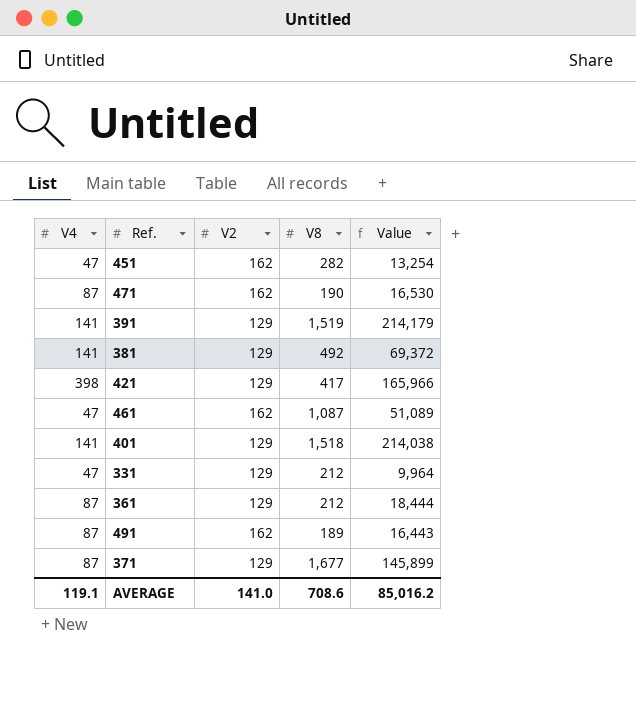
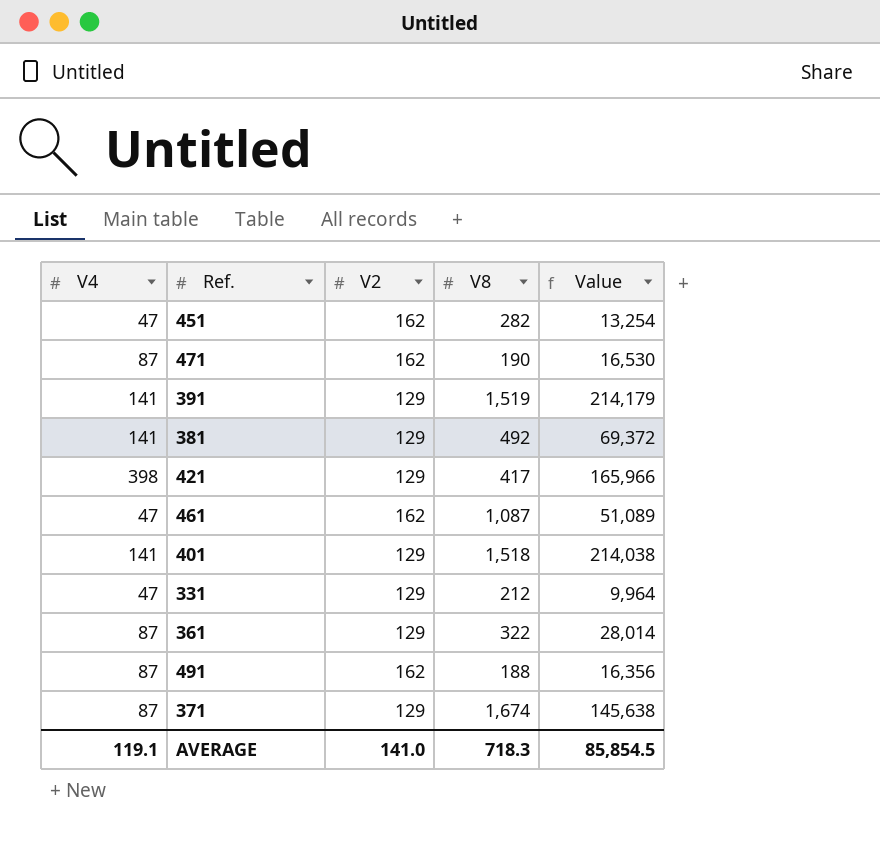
361 | V8: 212 -> 322
361 | Value: 18,444 -> 28,014
491 | V8: 189 -> 188
491 | Value: 16,443 -> 16,356
371 | V8: 1,677 -> 1,674
371 | Value: 145,899 -> 145,638
AVERAGE | V8: 708.6 -> 718.3
AVERAGE | Value: 85,016.2 -> 85,854.5

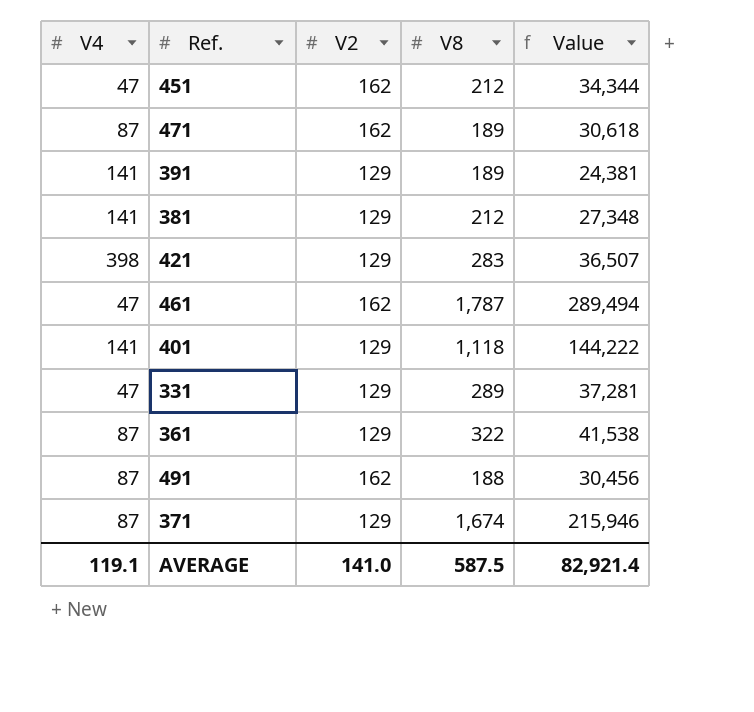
column Value | formula: [V4] * [V8] -> [V2] * [V8]
451 | V8: 282 -> 212
471 | V8: 190 -> 189
391 | V8: 1,519 -> 189
381 | V8: 492 -> 212
421 | V8: 417 -> 283
461 | V8: 1,087 -> 1,787
401 | V8: 1,518 -> 1,118
331 | V8: 212 -> 289
AVERAGE | V8: 718.3 -> 587.5
AVERAGE | Value: 85,854.5 -> 82,921.4

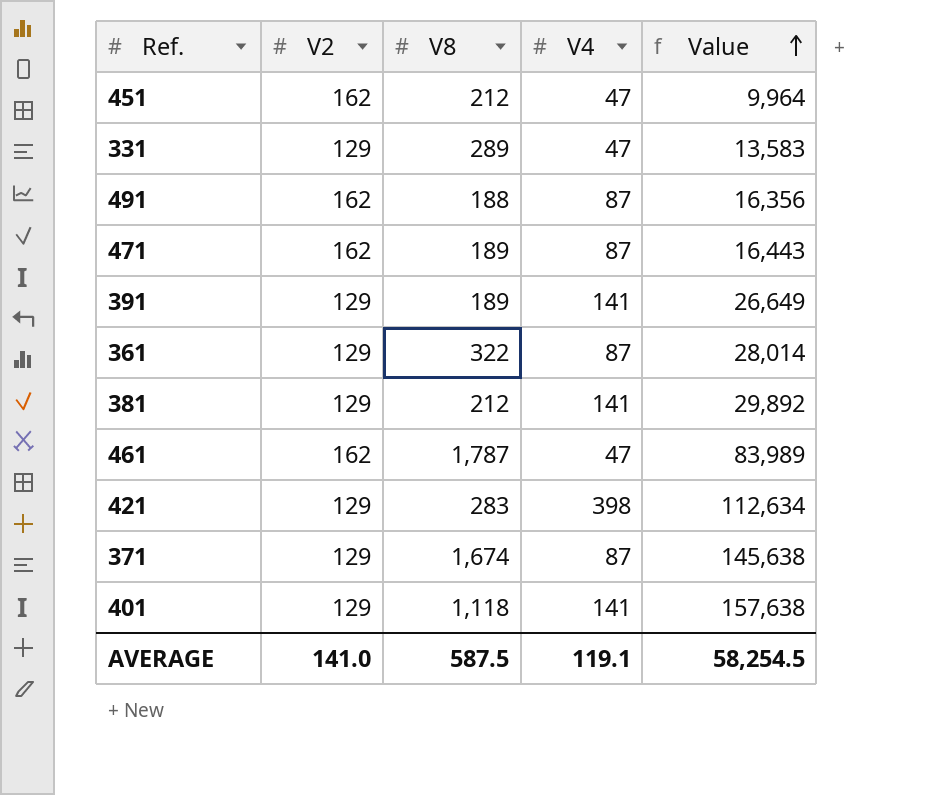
row order: none -> Value ascending
column V4 | position: 1 -> 4
column Value | formula: [V2] * [V8] -> [V8] * [V4]
AVERAGE | Value: 82,921.4 -> 58,254.5

